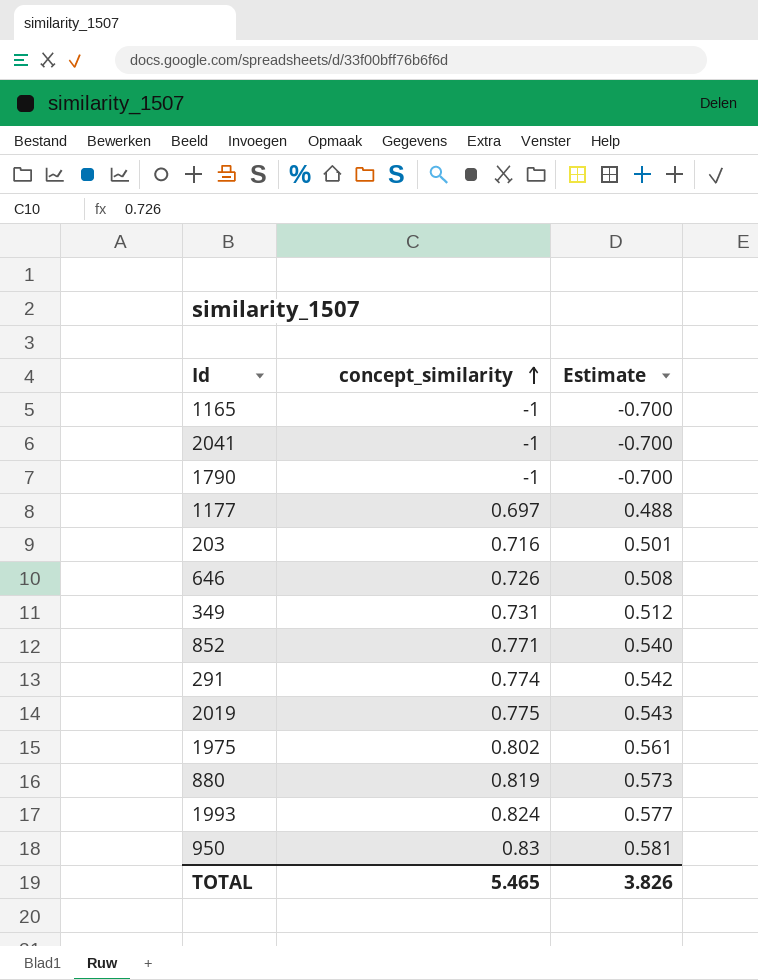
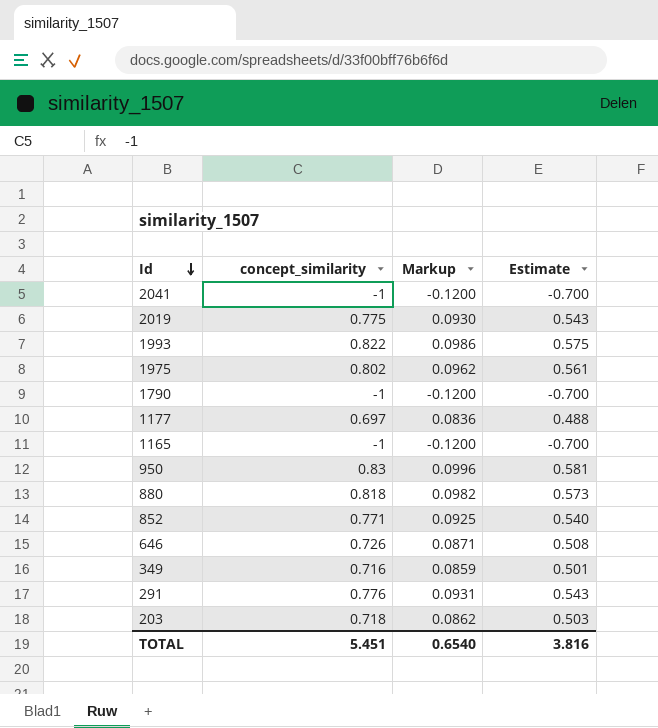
row order: concept_similarity ascending -> Id descending
column Markup | formula: none -> [concept_similarity] * 0.12
1993 | concept_similarity: 0.824 -> 0.822
1993 | Estimate: 0.577 -> 0.575
880 | concept_similarity: 0.819 -> 0.818
349 | concept_similarity: 0.731 -> 0.716
349 | Estimate: 0.512 -> 0.501
291 | concept_similarity: 0.774 -> 0.776
291 | Estimate: 0.542 -> 0.543
203 | concept_similarity: 0.716 -> 0.718
203 | Estimate: 0.501 -> 0.503
TOTAL | concept_similarity: 5.465 -> 5.451
TOTAL | Estimate: 3.826 -> 3.816

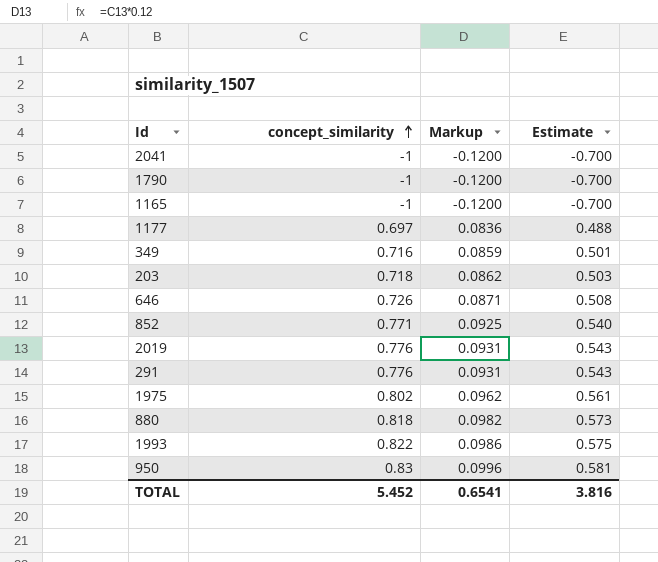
row order: Id descending -> concept_similarity ascending
2019 | concept_similarity: 0.775 -> 0.776
2019 | Markup: 0.0930 -> 0.0931
TOTAL | concept_similarity: 5.451 -> 5.452
TOTAL | Markup: 0.6540 -> 0.6541

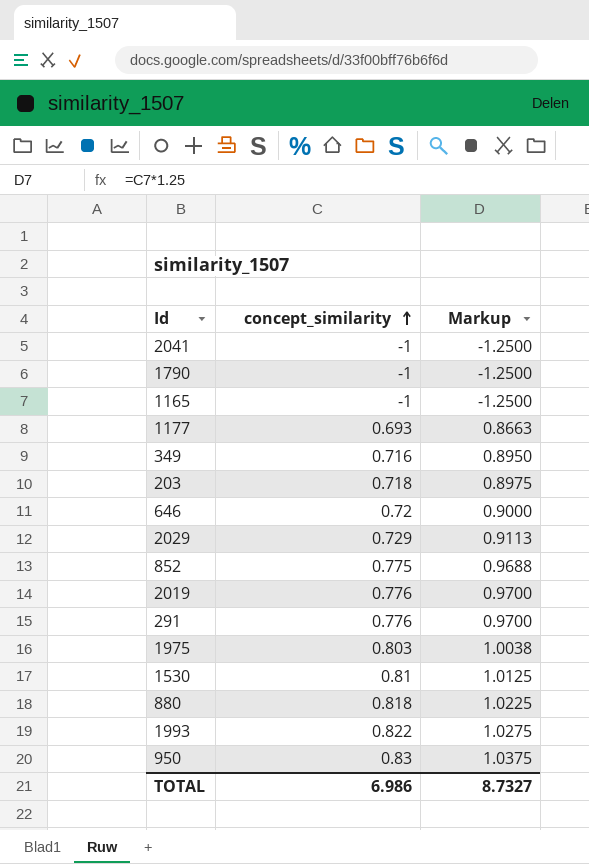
column Estimate | formula: [concept_similarity] * 0.7 -> none
column Markup | formula: [concept_similarity] * 0.12 -> [concept_similarity] * 1.25
1177 | concept_similarity: 0.697 -> 0.693
646 | concept_similarity: 0.726 -> 0.72
row 2029: none -> 0.729 | 0.9113
852 | concept_similarity: 0.771 -> 0.775
1975 | concept_similarity: 0.802 -> 0.803
row 1530: none -> 0.81 | 1.0125
TOTAL | concept_similarity: 5.452 -> 6.986
TOTAL | Markup: 0.6541 -> 8.7327

